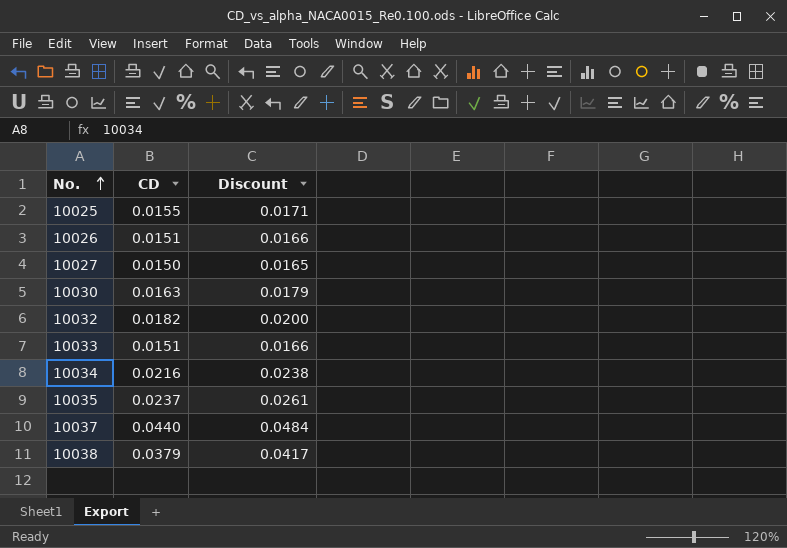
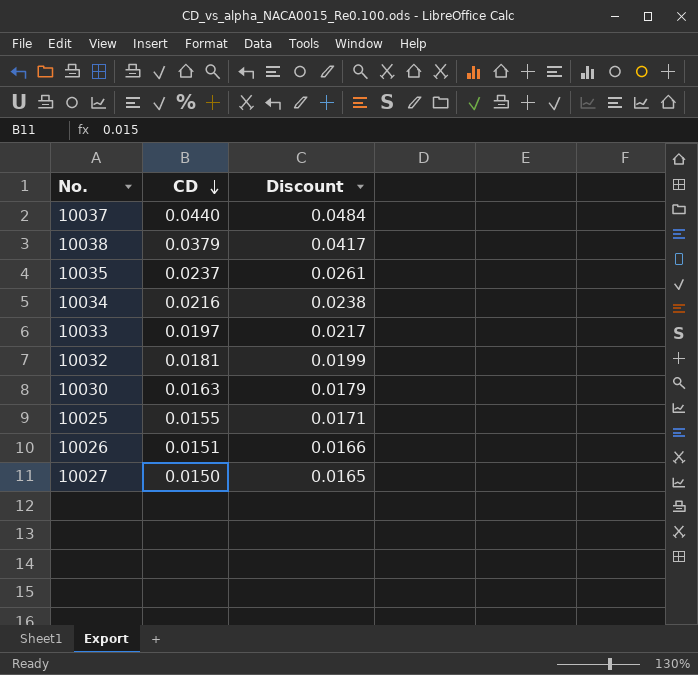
row order: No. ascending -> CD descending
10033 | CD: 0.0151 -> 0.0197
10033 | Discount: 0.0166 -> 0.0217
10032 | CD: 0.0182 -> 0.0181
10032 | Discount: 0.0200 -> 0.0199

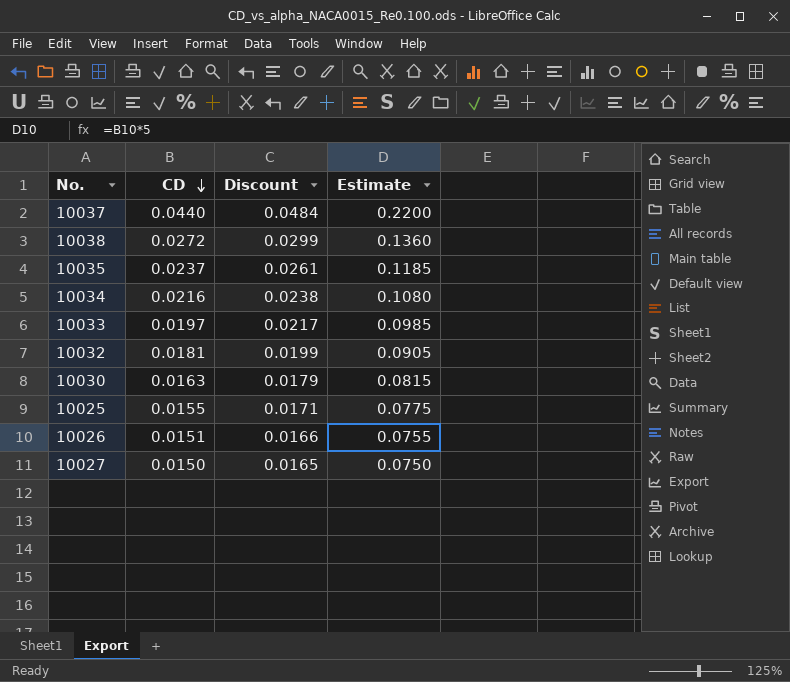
column Estimate | formula: none -> [CD] * 5
10038 | CD: 0.0379 -> 0.0272
10038 | Discount: 0.0417 -> 0.0299

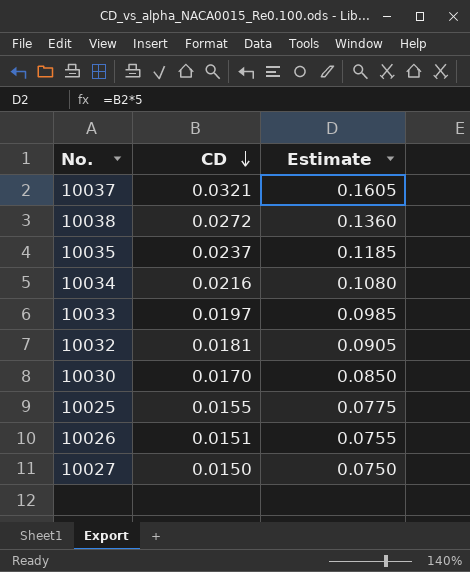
column Discount | formula: [CD] * 1.1 -> none
10037 | CD: 0.0440 -> 0.0321
10037 | Estimate: 0.2200 -> 0.1605
10030 | CD: 0.0163 -> 0.0170
10030 | Estimate: 0.0815 -> 0.0850

